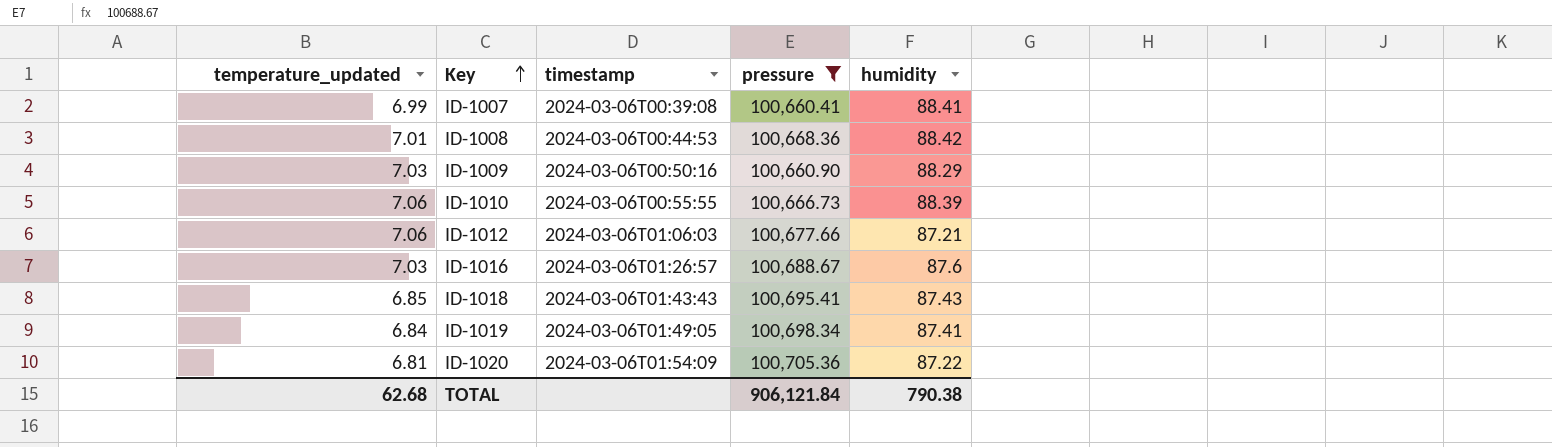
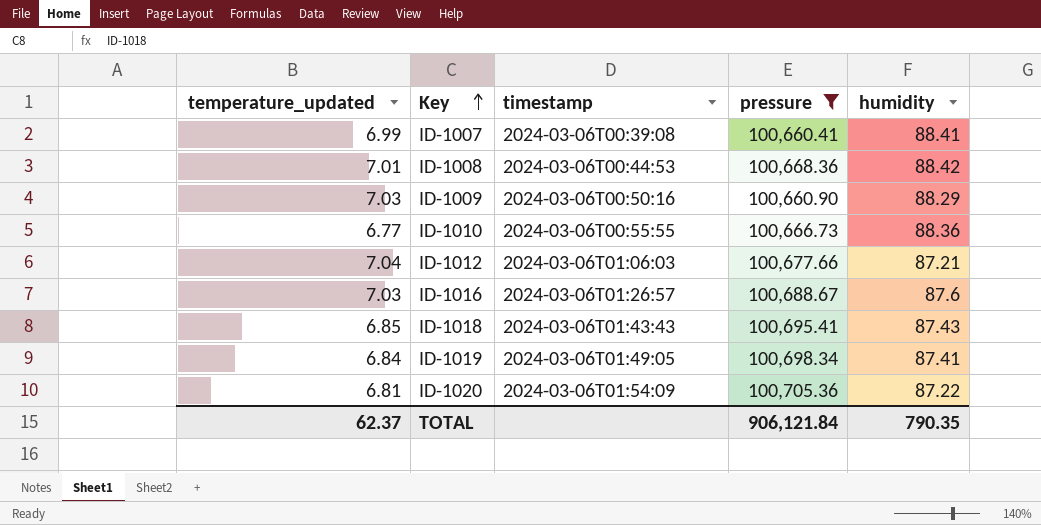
ID-1010 | temperature_updated: 7.06 -> 6.77
ID-1010 | humidity: 88.39 -> 88.36
ID-1012 | temperature_updated: 7.06 -> 7.04
TOTAL | temperature_updated: 62.68 -> 62.37
TOTAL | humidity: 790.38 -> 790.35

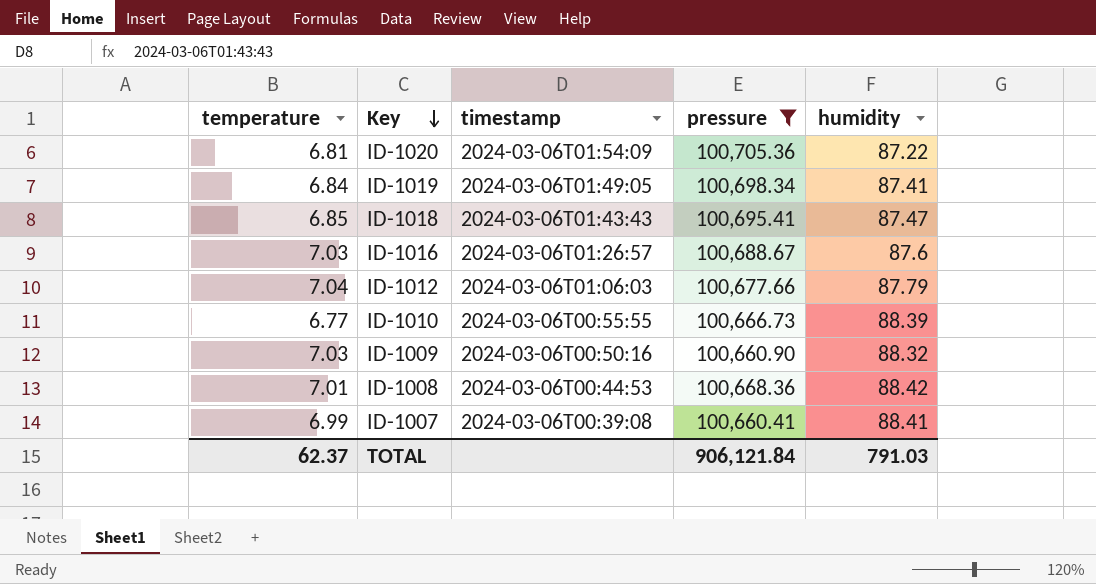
row order: Key ascending -> Key descending
column name: temperature_updated -> temperature
ID-1018 | humidity: 87.43 -> 87.47
ID-1012 | humidity: 87.21 -> 87.79
ID-1010 | humidity: 88.36 -> 88.39
ID-1009 | humidity: 88.29 -> 88.32
TOTAL | humidity: 790.35 -> 791.03

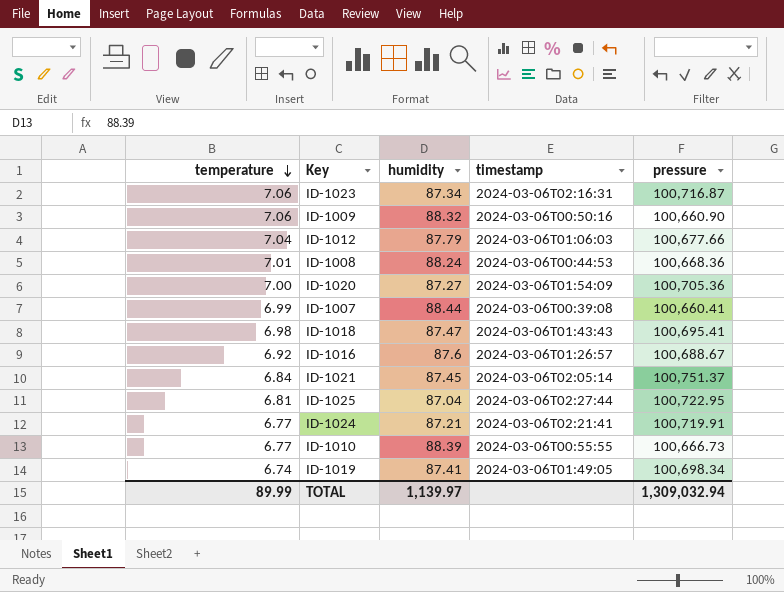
filter: pressure <= 100,705.36 -> none
row order: Key descending -> temperature descending
column humidity | position: 5 -> 3
ID-1009 | temperature: 7.03 -> 7.06
ID-1008 | humidity: 88.42 -> 88.24
ID-1020 | temperature: 6.81 -> 7.00
ID-1020 | humidity: 87.22 -> 87.27
ID-1007 | humidity: 88.41 -> 88.44
ID-1018 | temperature: 6.85 -> 6.98
ID-1016 | temperature: 7.03 -> 6.92
ID-1019 | temperature: 6.84 -> 6.74
TOTAL | temperature: 62.37 -> 89.99
TOTAL | humidity: 791.03 -> 1,139.97
TOTAL | pressure: 906,121.84 -> 1,309,032.94

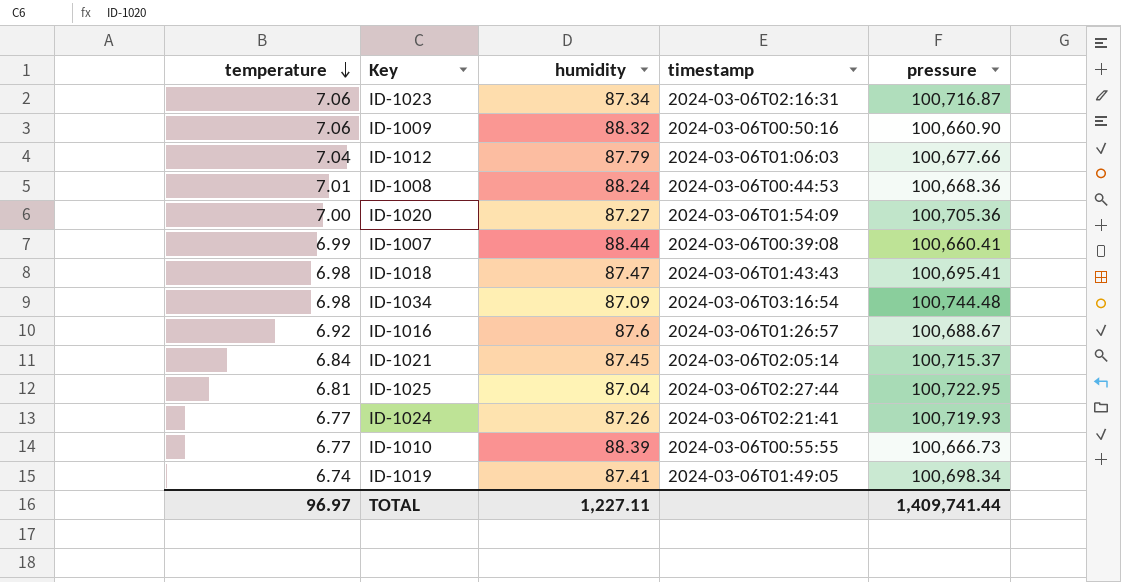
row ID-1034: none -> 6.98 | 87.09 | 2024-03-06T03:16:54 | 100,744.48
ID-1021 | pressure: 100,751.37 -> 100,715.37
ID-1024 | humidity: 87.21 -> 87.26
ID-1024 | pressure: 100,719.91 -> 100,719.93
TOTAL | temperature: 89.99 -> 96.97
TOTAL | humidity: 1,139.97 -> 1,227.11
TOTAL | pressure: 1,309,032.94 -> 1,409,741.44

